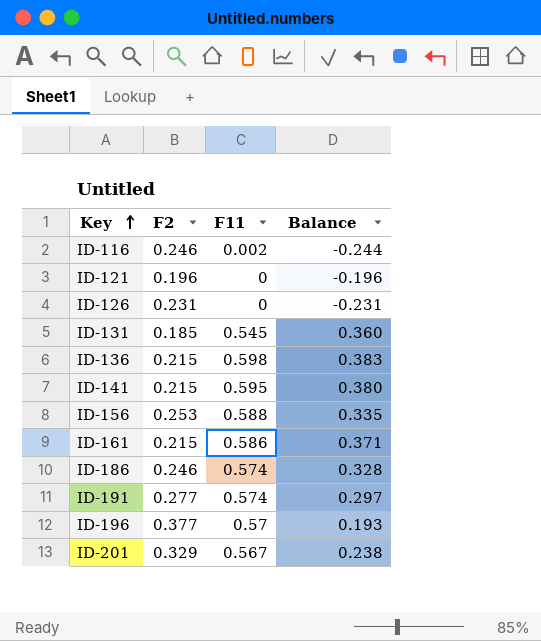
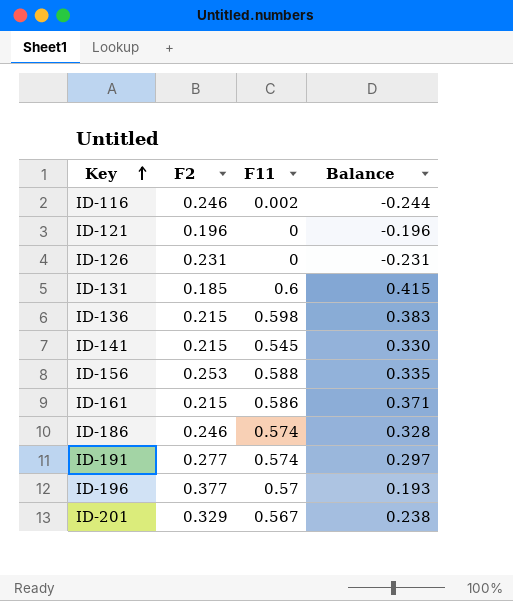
ID-131 | F11: 0.545 -> 0.6
ID-131 | Balance: 0.360 -> 0.415
ID-141 | F11: 0.595 -> 0.545
ID-141 | Balance: 0.380 -> 0.330

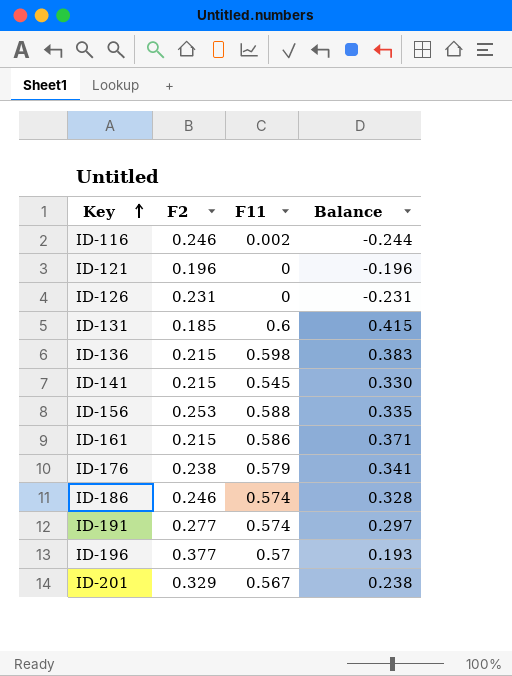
row ID-176: none -> 0.238 | 0.579 | 0.341

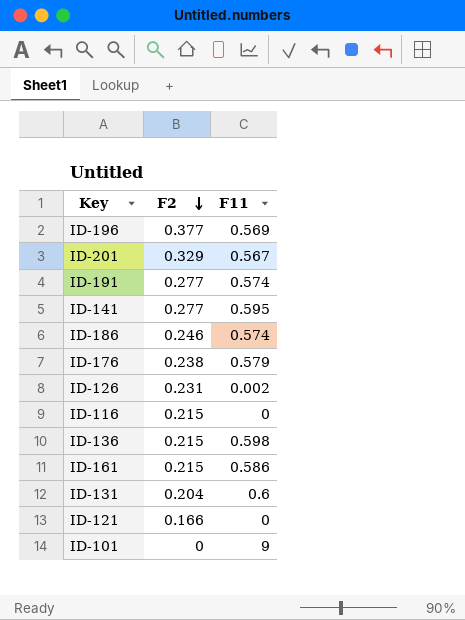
row order: Key ascending -> F2 descending
column Balance | formula: [F11] - [F2] -> none
row ID-156: 0.253 | 0.588 | 0.335 -> none
ID-196 | F11: 0.57 -> 0.569
ID-141 | F2: 0.215 -> 0.277
ID-141 | F11: 0.545 -> 0.595
ID-126 | F11: 0 -> 0.002
ID-116 | F2: 0.246 -> 0.215
ID-116 | F11: 0.002 -> 0
ID-131 | F2: 0.185 -> 0.204
ID-121 | F2: 0.196 -> 0.166
row ID-101: none -> 0 | 9

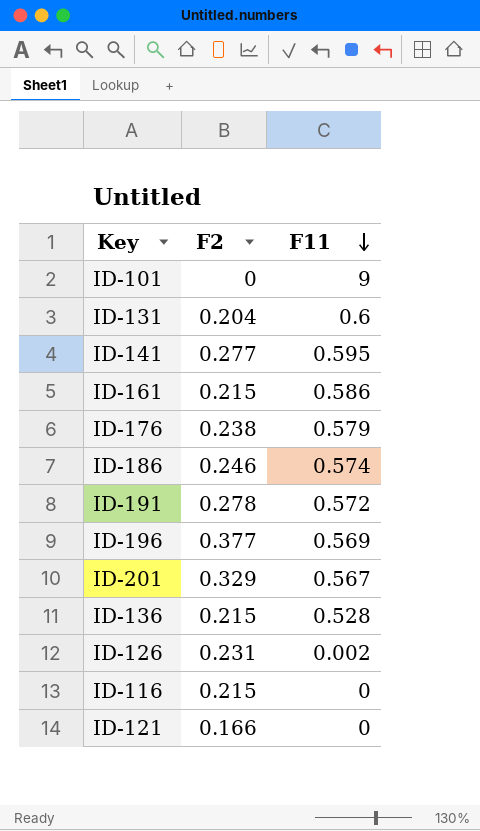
row order: F2 descending -> F11 descending
ID-191 | F2: 0.277 -> 0.278
ID-191 | F11: 0.574 -> 0.572
ID-136 | F11: 0.598 -> 0.528

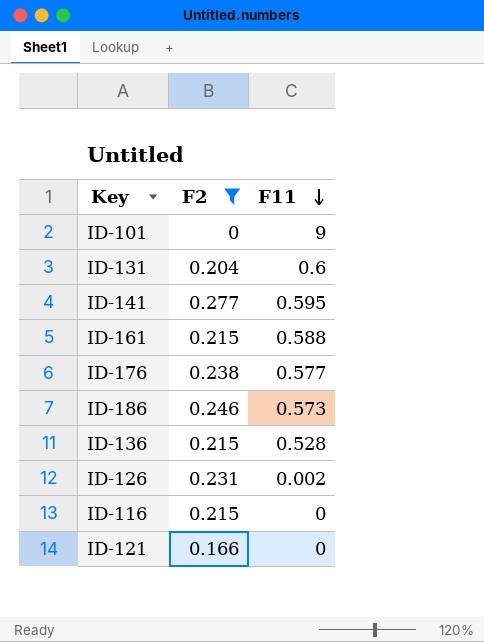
filter: none -> F2 <= 0.277
ID-161 | F11: 0.586 -> 0.588
ID-176 | F11: 0.579 -> 0.577
ID-186 | F11: 0.574 -> 0.573

